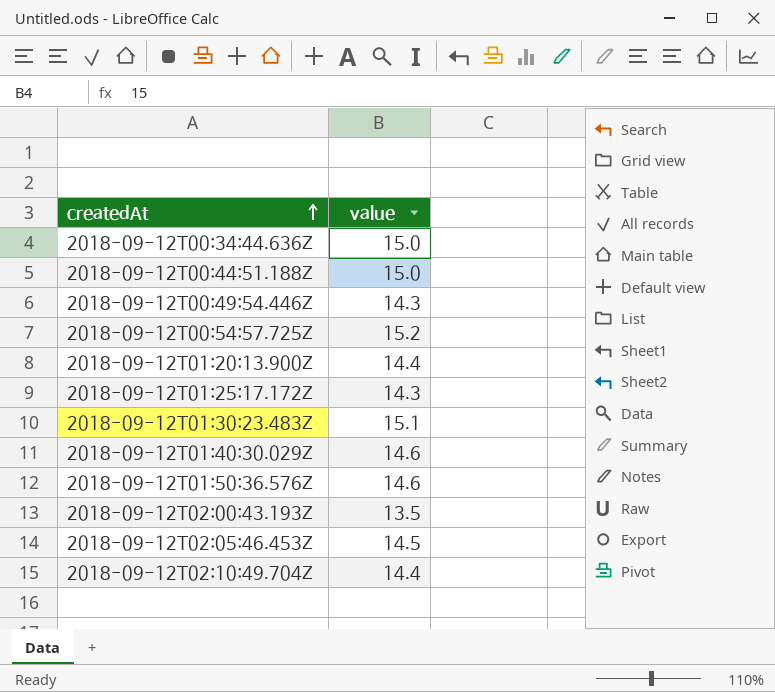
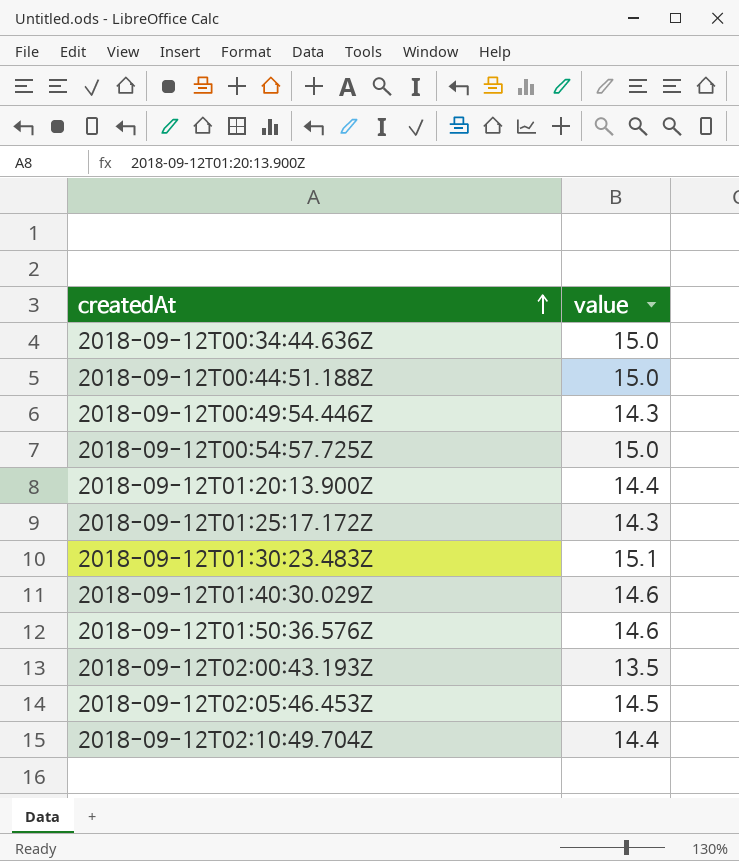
2018-09-12T00:54:57.725Z | value: 15.2 -> 15.0

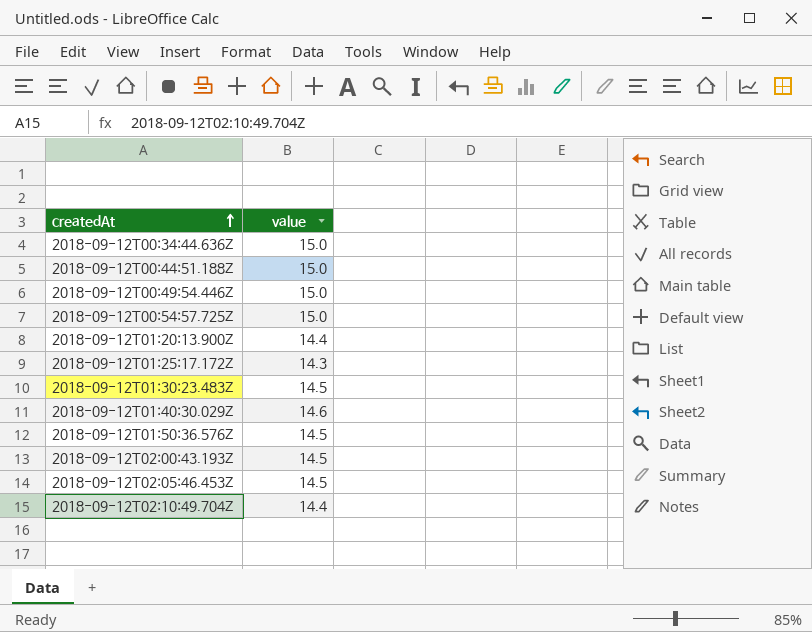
2018-09-12T00:49:54.446Z | value: 14.3 -> 15.0
2018-09-12T01:30:23.483Z | value: 15.1 -> 14.5
2018-09-12T01:50:36.576Z | value: 14.6 -> 14.5
2018-09-12T02:00:43.193Z | value: 13.5 -> 14.5

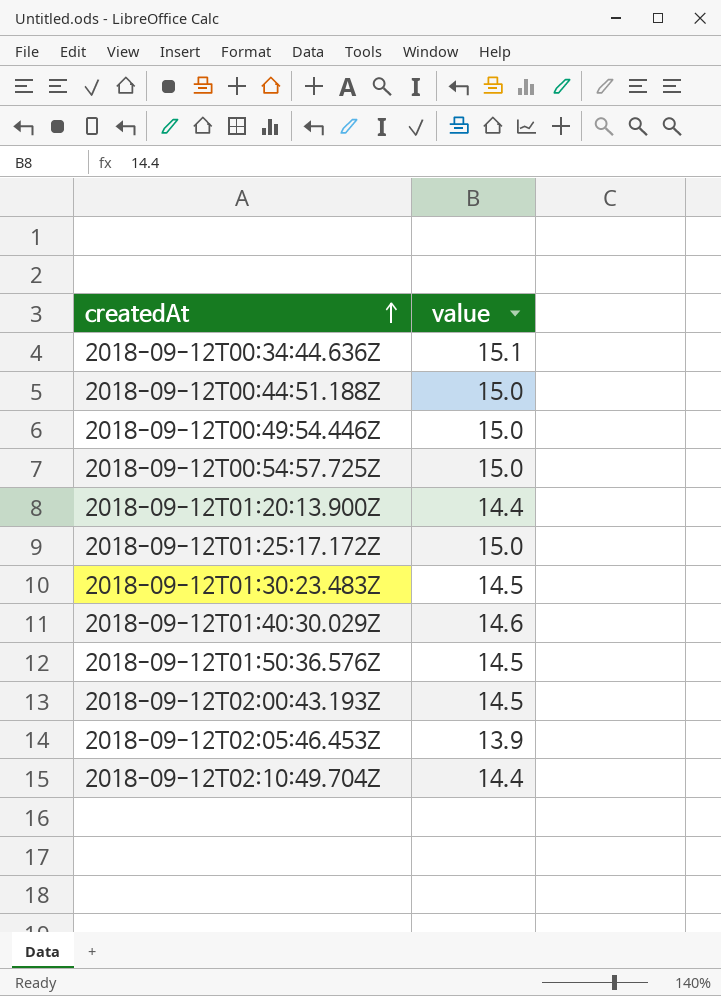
2018-09-12T00:34:44.636Z | value: 15.0 -> 15.1
2018-09-12T01:25:17.172Z | value: 14.3 -> 15.0
2018-09-12T02:05:46.453Z | value: 14.5 -> 13.9

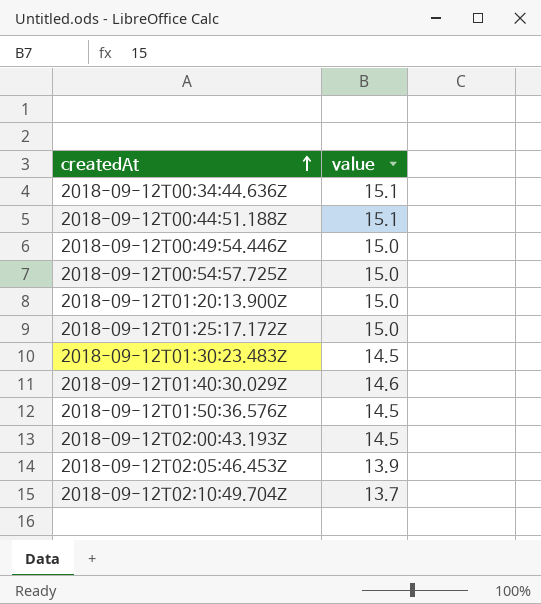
2018-09-12T00:44:51.188Z | value: 15.0 -> 15.1
2018-09-12T01:20:13.900Z | value: 14.4 -> 15.0
2018-09-12T02:10:49.704Z | value: 14.4 -> 13.7

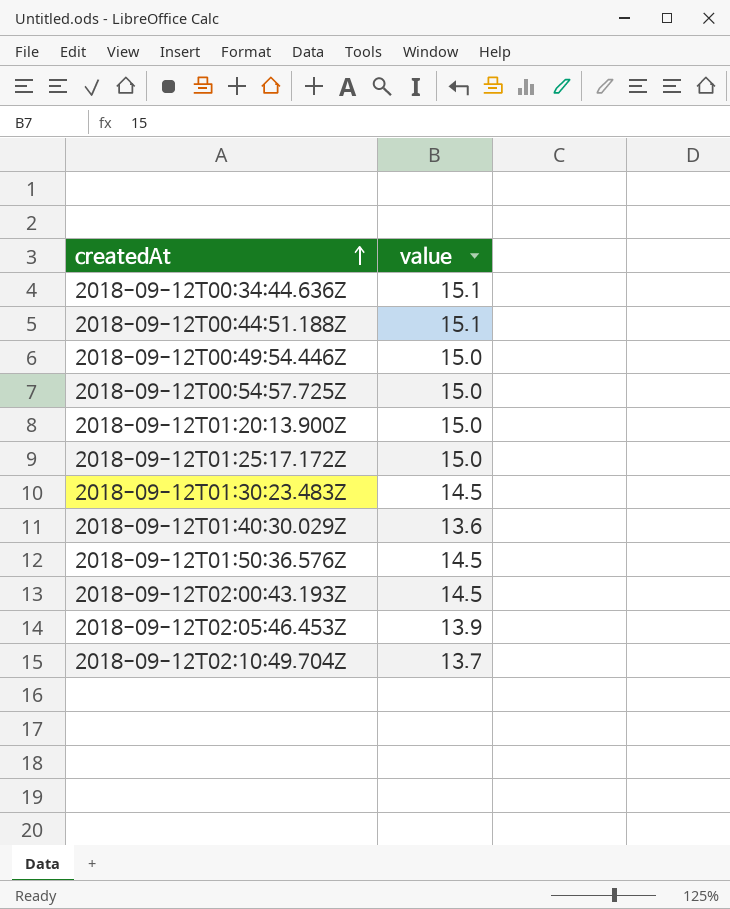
2018-09-12T01:40:30.029Z | value: 14.6 -> 13.6

